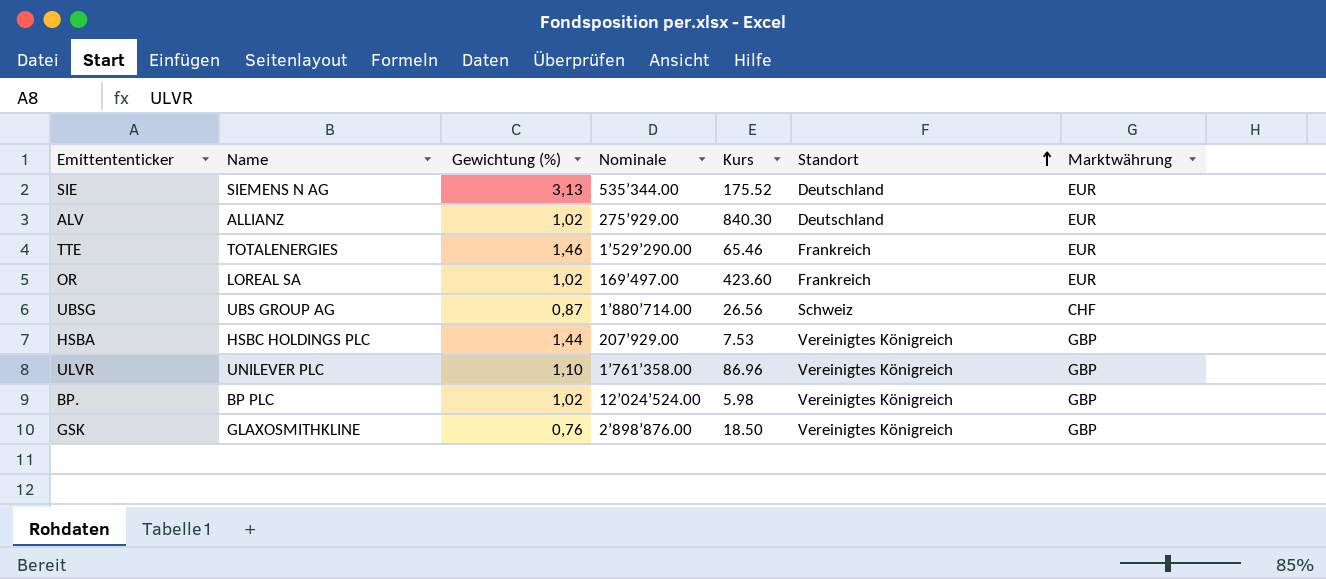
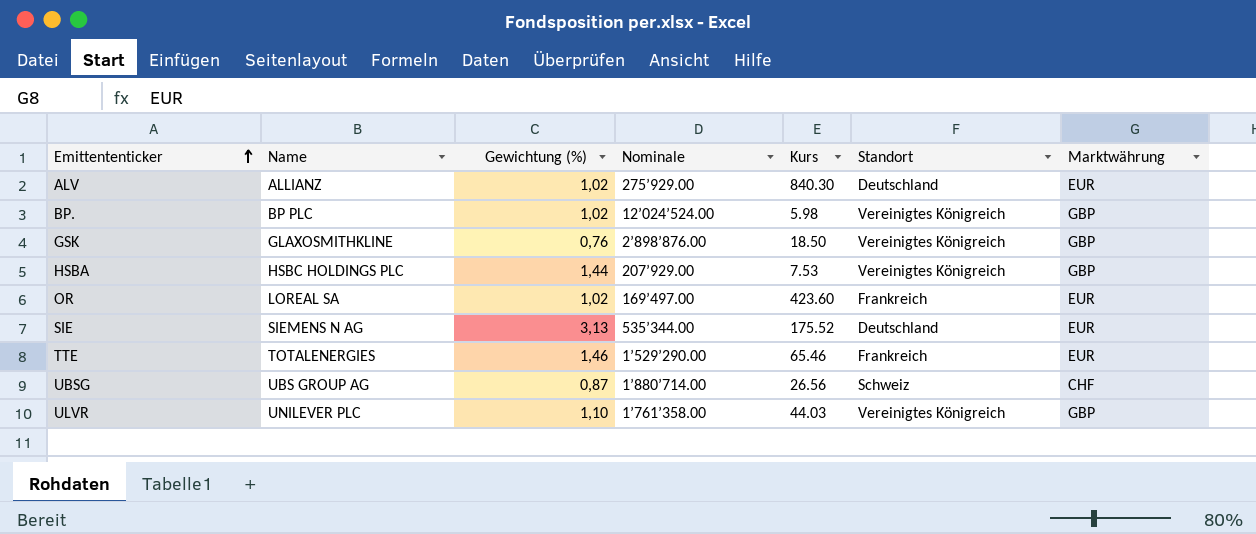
row order: Standort ascending -> Emittententicker ascending
ULVR | Kurs: 86.96 -> 44.03

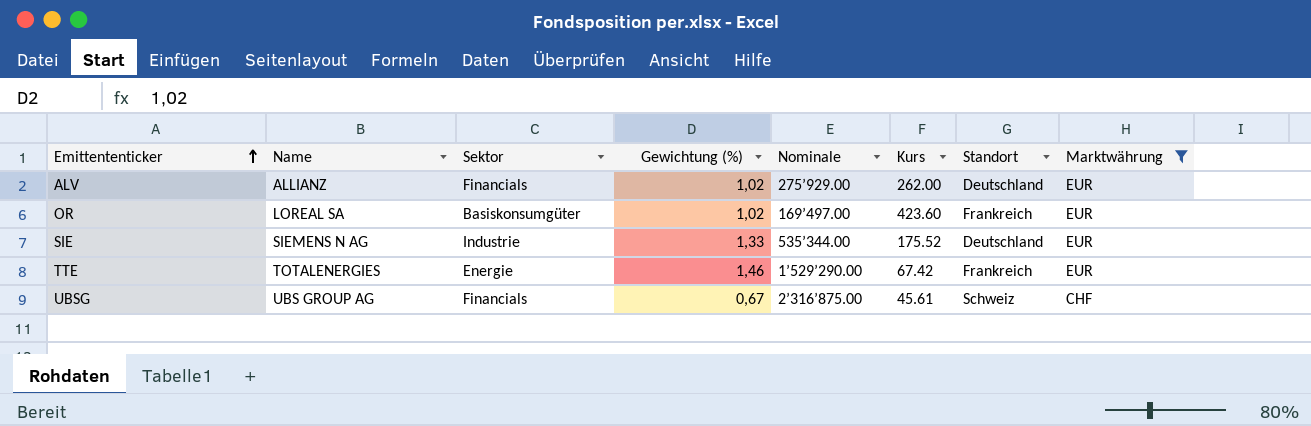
filter: none -> Marktwährung != GBP
column Sektor | position: none -> 3
ALV | Kurs: 840.30 -> 262.00
SIE | Gewichtung (%): 3,13 -> 1,33
TTE | Kurs: 65.46 -> 67.42
UBSG | Gewichtung (%): 0,87 -> 0,67
UBSG | Nominale: 1’880’714.00 -> 2’316’875.00
UBSG | Kurs: 26.56 -> 45.61

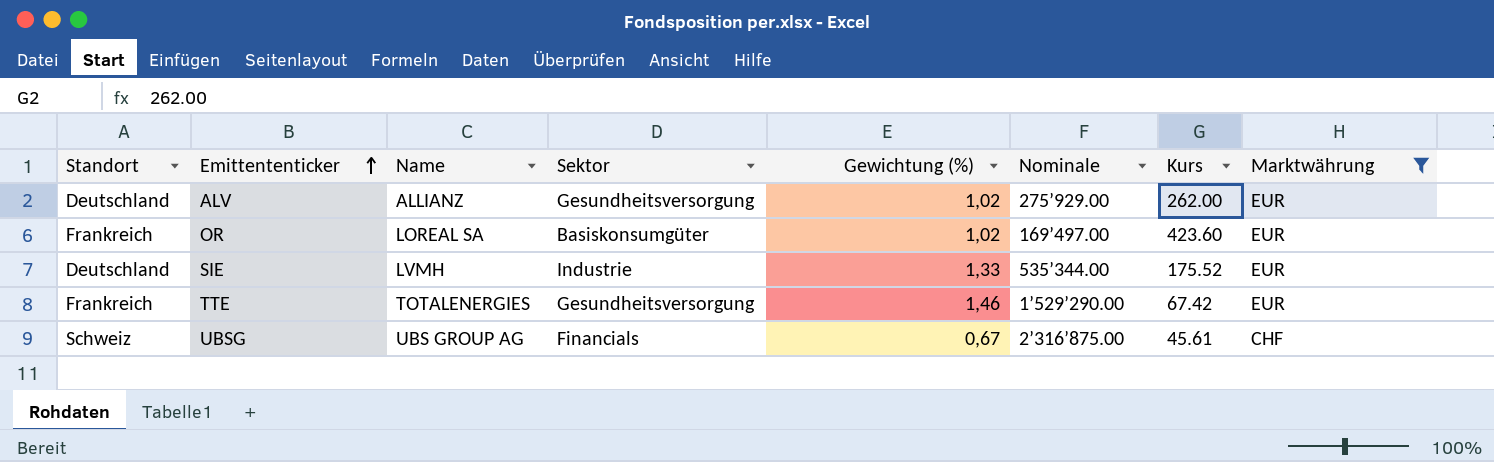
column Standort | position: 7 -> 1
ALV | Sektor: Financials -> Gesundheitsversorgung
SIE | Name: SIEMENS N AG -> LVMH
TTE | Sektor: Energie -> Gesundheitsversorgung

